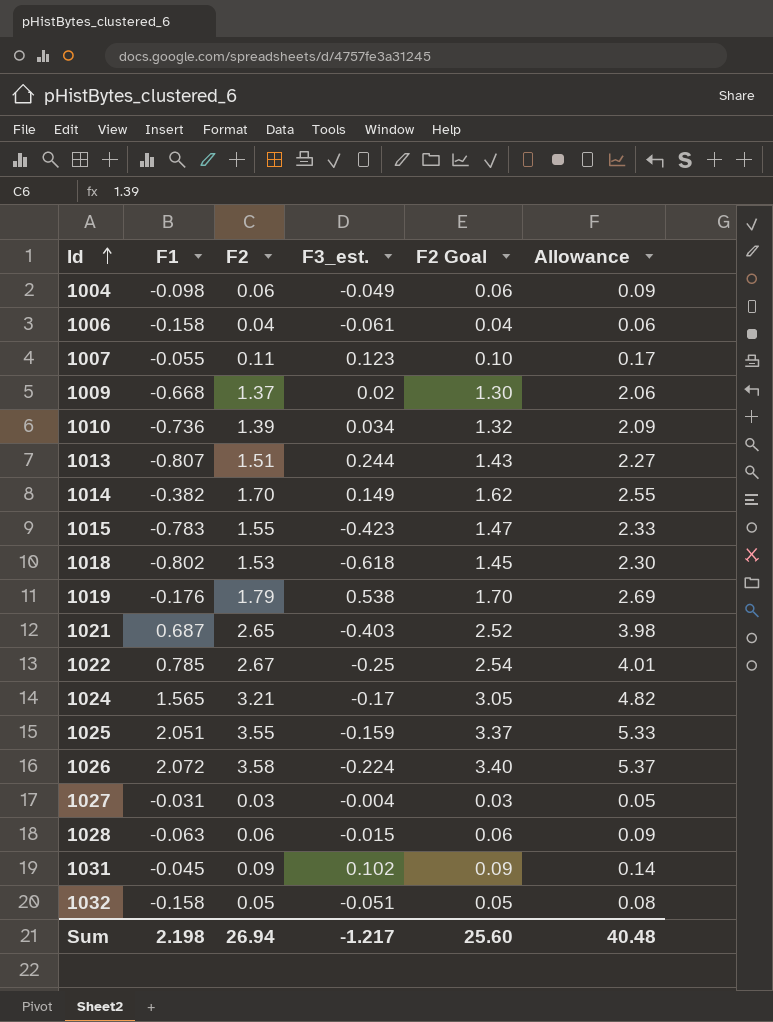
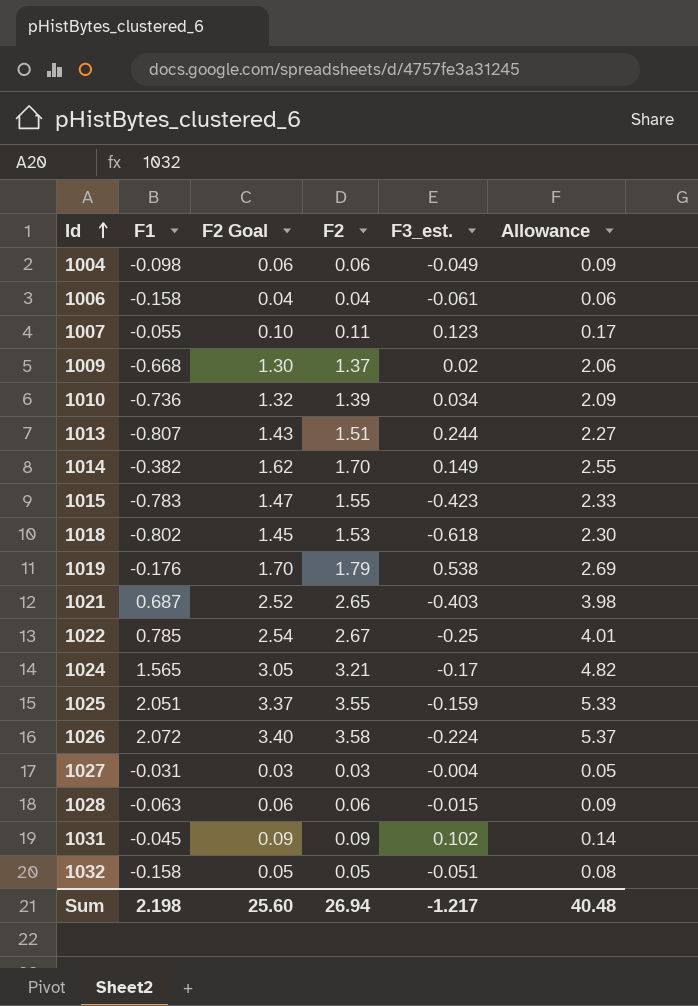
column F2 Goal | position: 5 -> 3

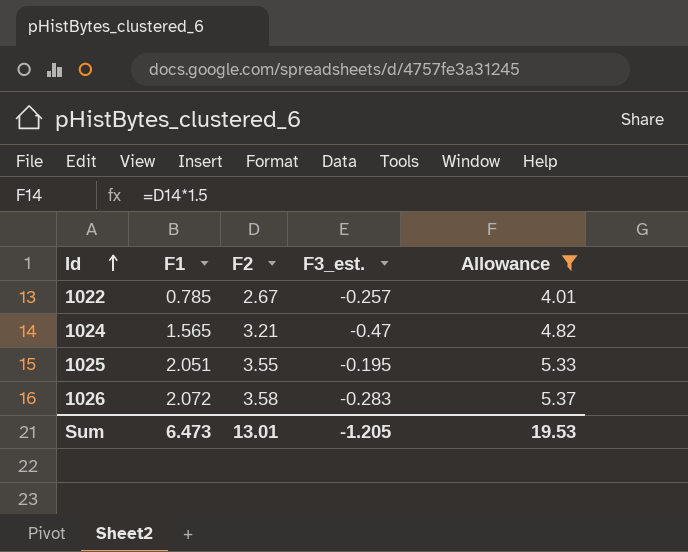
filter: none -> Allowance >= 4.01
column F2 Goal | formula: [F2] * 0.95 -> none
1022 | F3_est.: -0.25 -> -0.257
1024 | F3_est.: -0.17 -> -0.47
1025 | F3_est.: -0.159 -> -0.195
1026 | F3_est.: -0.224 -> -0.283
Sum | F1: 2.198 -> 6.473
Sum | F2: 26.94 -> 13.01
Sum | F3_est.: -1.217 -> -1.205
Sum | Allowance: 40.48 -> 19.53

